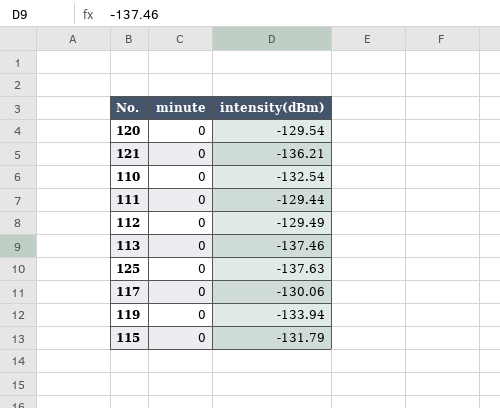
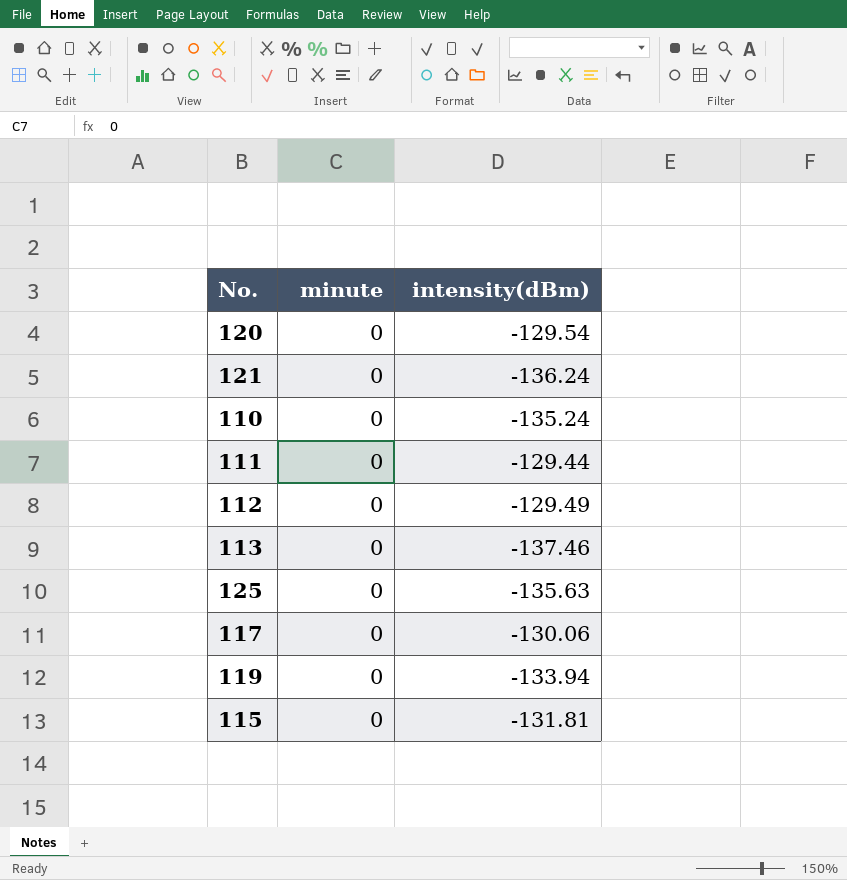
121 | intensity(dBm): -136.21 -> -136.24
110 | intensity(dBm): -132.54 -> -135.24
125 | intensity(dBm): -137.63 -> -135.63
115 | intensity(dBm): -131.79 -> -131.81

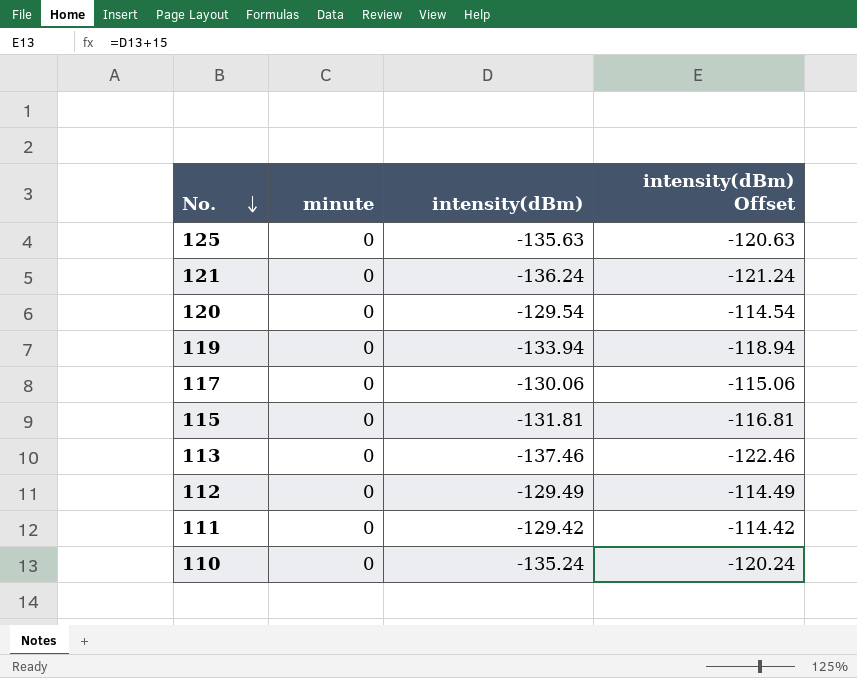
row order: none -> No. descending
column intensity(dBm) Offset | formula: none -> [intensity(dBm)] + 15
111 | intensity(dBm): -129.44 -> -129.42

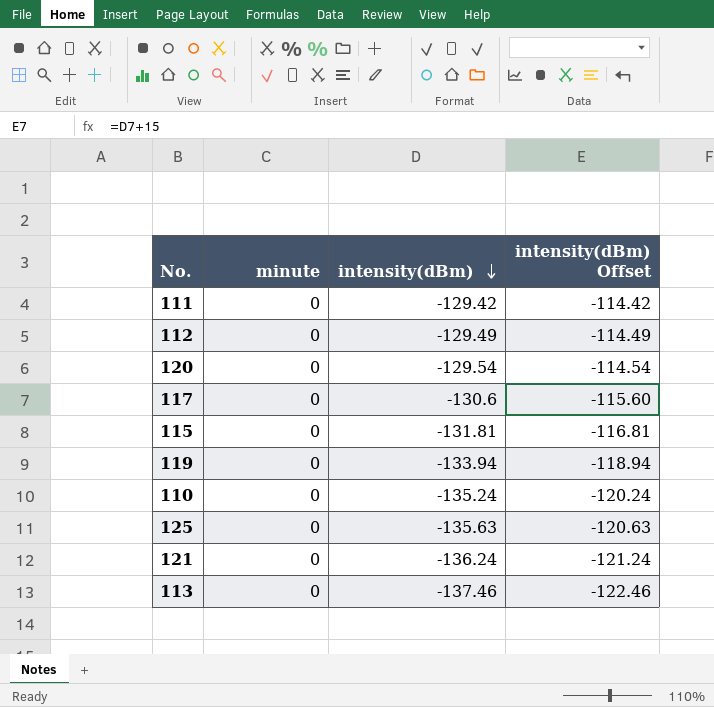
row order: No. descending -> intensity(dBm) descending
117 | intensity(dBm): -130.06 -> -130.6
117 | intensity(dBm) Offset: -115.06 -> -115.60

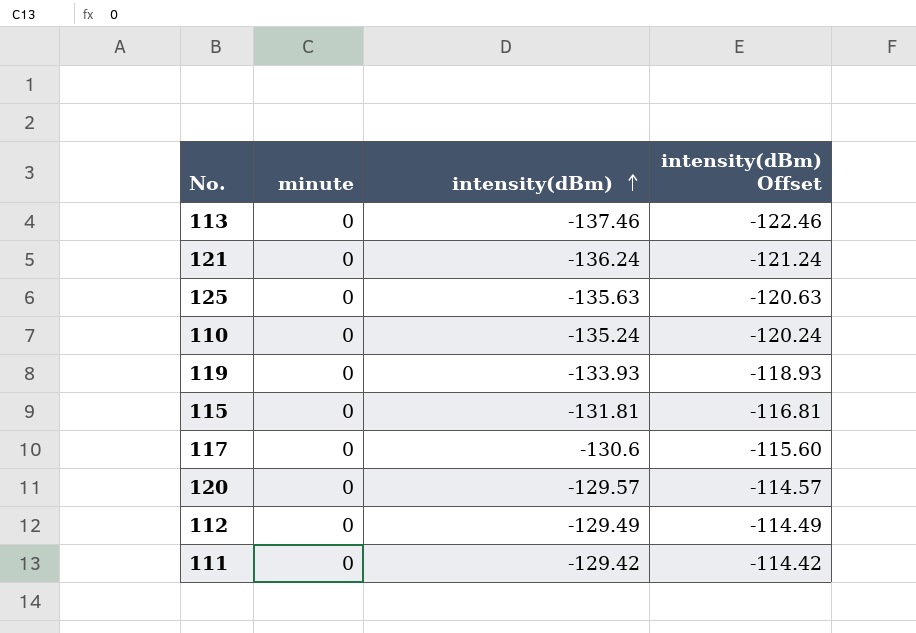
row order: intensity(dBm) descending -> intensity(dBm) ascending
119 | intensity(dBm): -133.94 -> -133.93
119 | intensity(dBm) Offset: -118.94 -> -118.93
120 | intensity(dBm): -129.54 -> -129.57
120 | intensity(dBm) Offset: -114.54 -> -114.57

